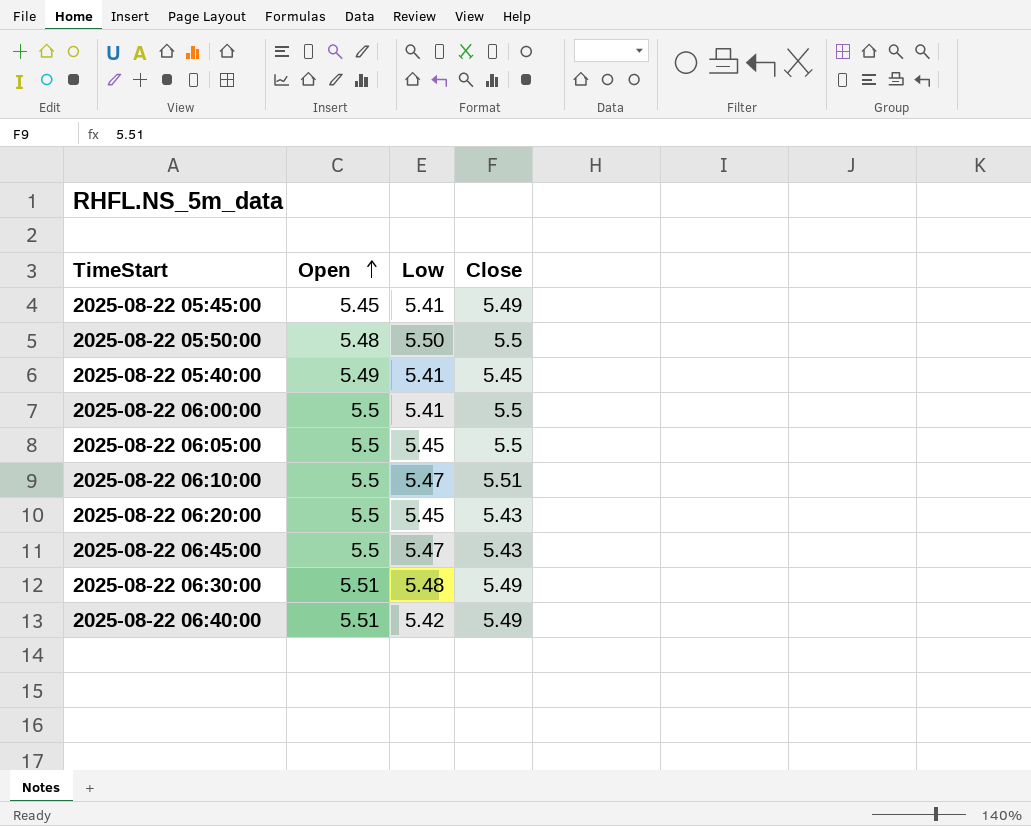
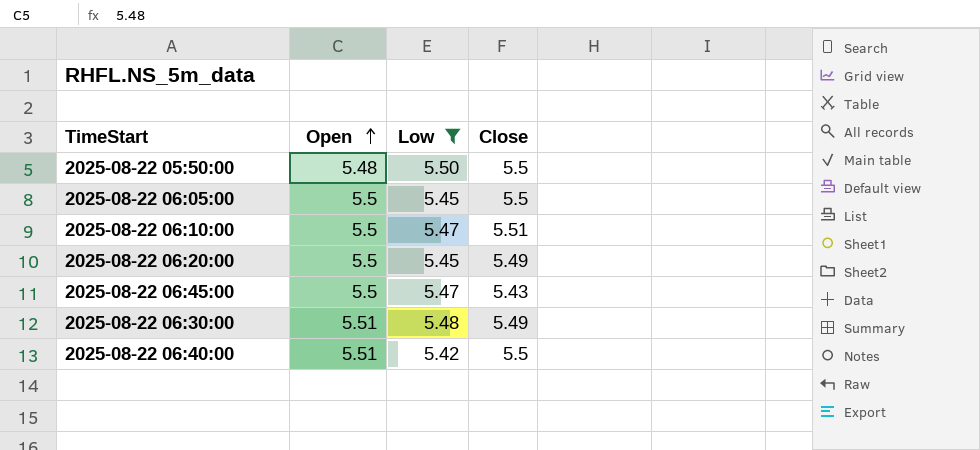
filter: none -> Low != 5.41
2025-08-22 06:20:00 | Close: 5.43 -> 5.49
2025-08-22 06:40:00 | Close: 5.49 -> 5.5

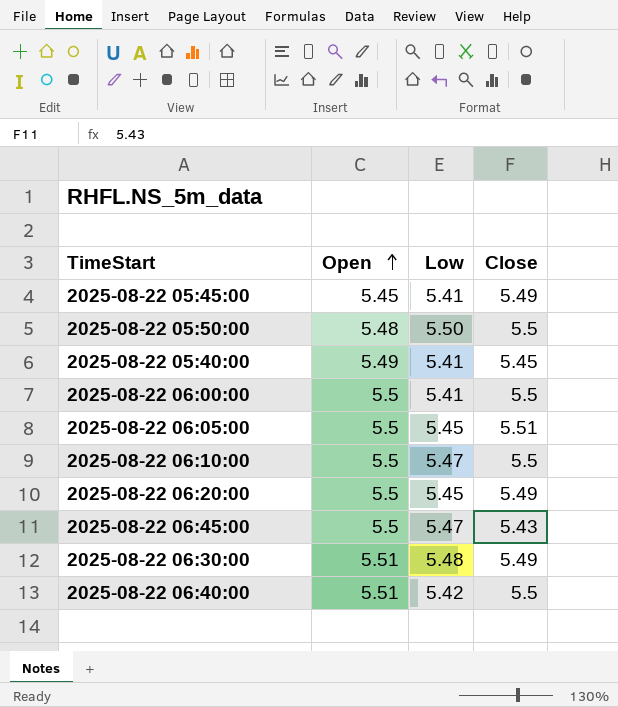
filter: Low != 5.41 -> none
2025-08-22 06:05:00 | Close: 5.5 -> 5.51
2025-08-22 06:10:00 | Close: 5.51 -> 5.5

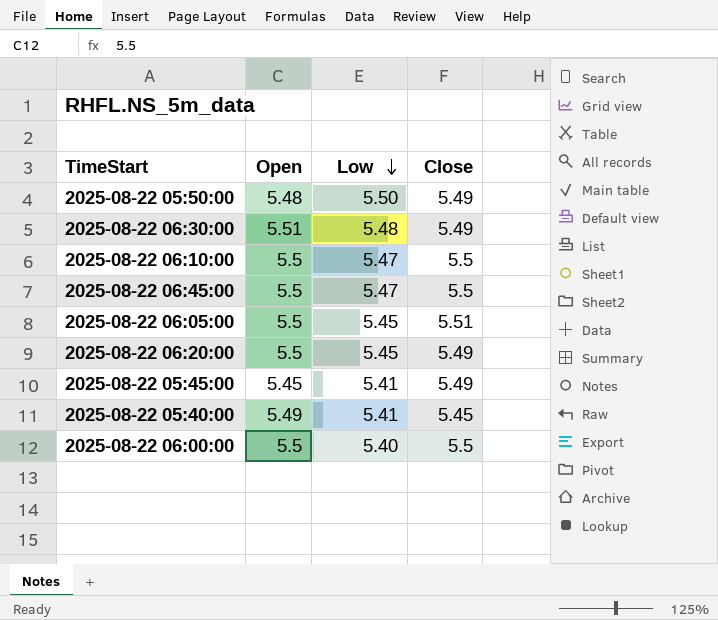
row order: Open ascending -> Low descending
row 2025-08-22 06:40:00: 5.51 | 5.42 | 5.5 -> none
2025-08-22 05:50:00 | Close: 5.5 -> 5.49
2025-08-22 06:45:00 | Close: 5.43 -> 5.5
2025-08-22 06:00:00 | Low: 5.41 -> 5.40

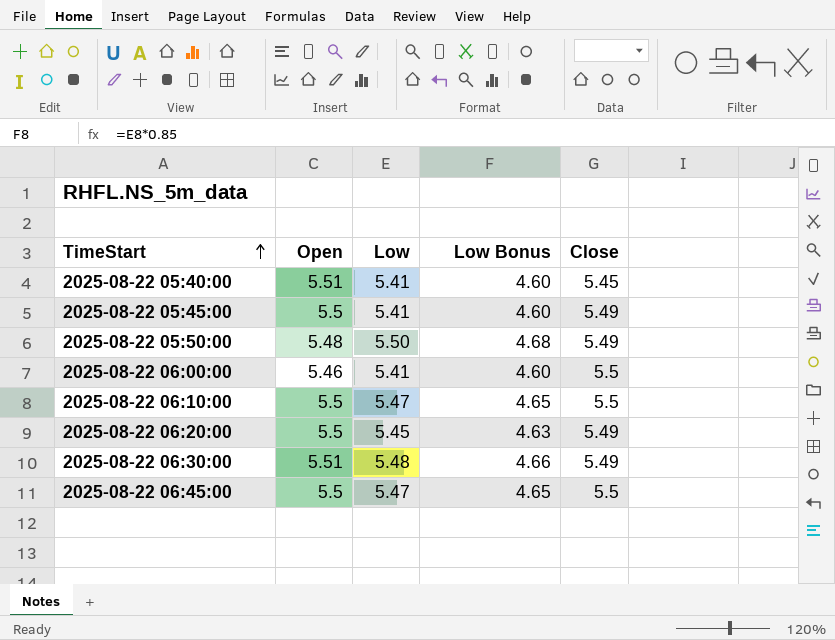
row order: Low descending -> TimeStart ascending
column Low Bonus | formula: none -> [Low] * 0.85
row 2025-08-22 06:05:00: 5.5 | 5.45 | 5.51 -> none
2025-08-22 05:40:00 | Open: 5.49 -> 5.51
2025-08-22 05:45:00 | Open: 5.45 -> 5.5
2025-08-22 06:00:00 | Open: 5.5 -> 5.46
2025-08-22 06:00:00 | Low: 5.40 -> 5.41

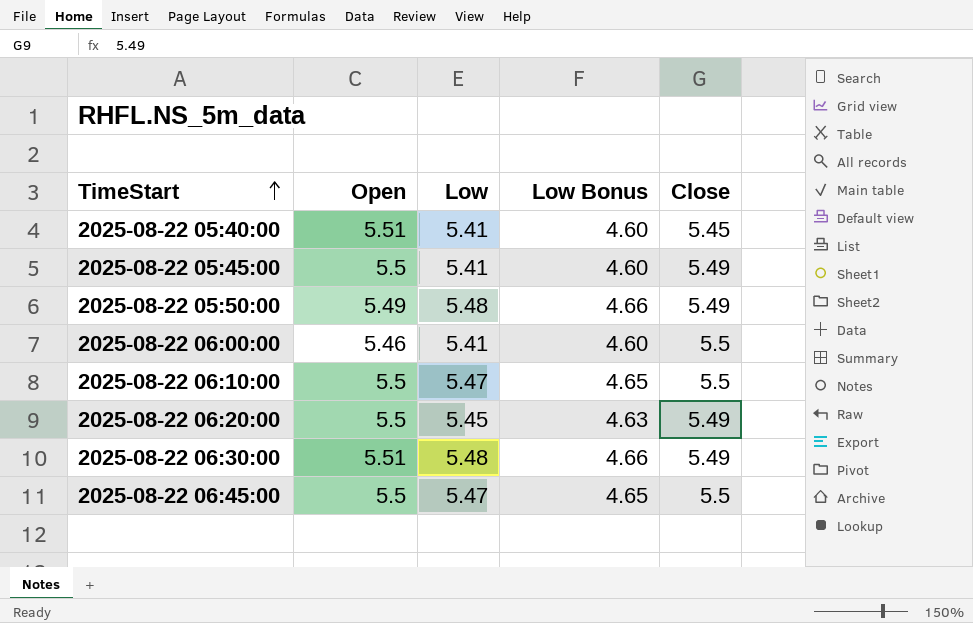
2025-08-22 05:50:00 | Open: 5.48 -> 5.49
2025-08-22 05:50:00 | Low: 5.50 -> 5.48
2025-08-22 05:50:00 | Low Bonus: 4.68 -> 4.66

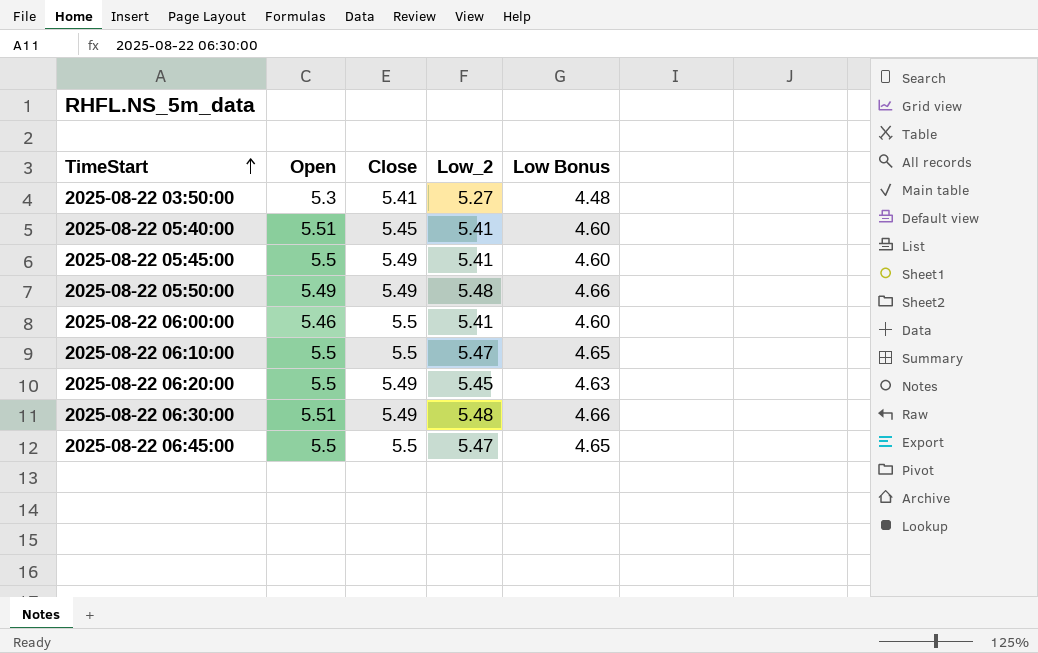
column Close | position: 5 -> 3
column name: Low -> Low_2
row 2025-08-22 03:50:00: none -> 5.3 | 5.41 | 5.27 | 4.48

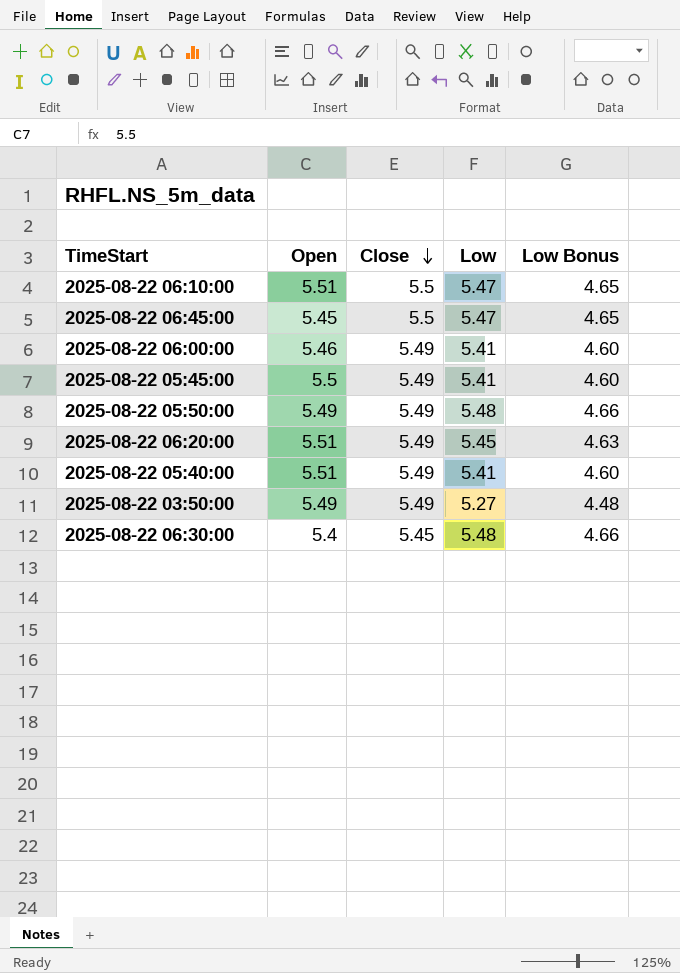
row order: TimeStart ascending -> Close descending
column name: Low_2 -> Low
2025-08-22 06:10:00 | Open: 5.5 -> 5.51
2025-08-22 06:45:00 | Open: 5.5 -> 5.45
2025-08-22 06:00:00 | Close: 5.5 -> 5.49
2025-08-22 06:20:00 | Open: 5.5 -> 5.51
2025-08-22 05:40:00 | Close: 5.45 -> 5.49
2025-08-22 03:50:00 | Open: 5.3 -> 5.49
2025-08-22 03:50:00 | Close: 5.41 -> 5.49
2025-08-22 06:30:00 | Open: 5.51 -> 5.4
2025-08-22 06:30:00 | Close: 5.49 -> 5.45

